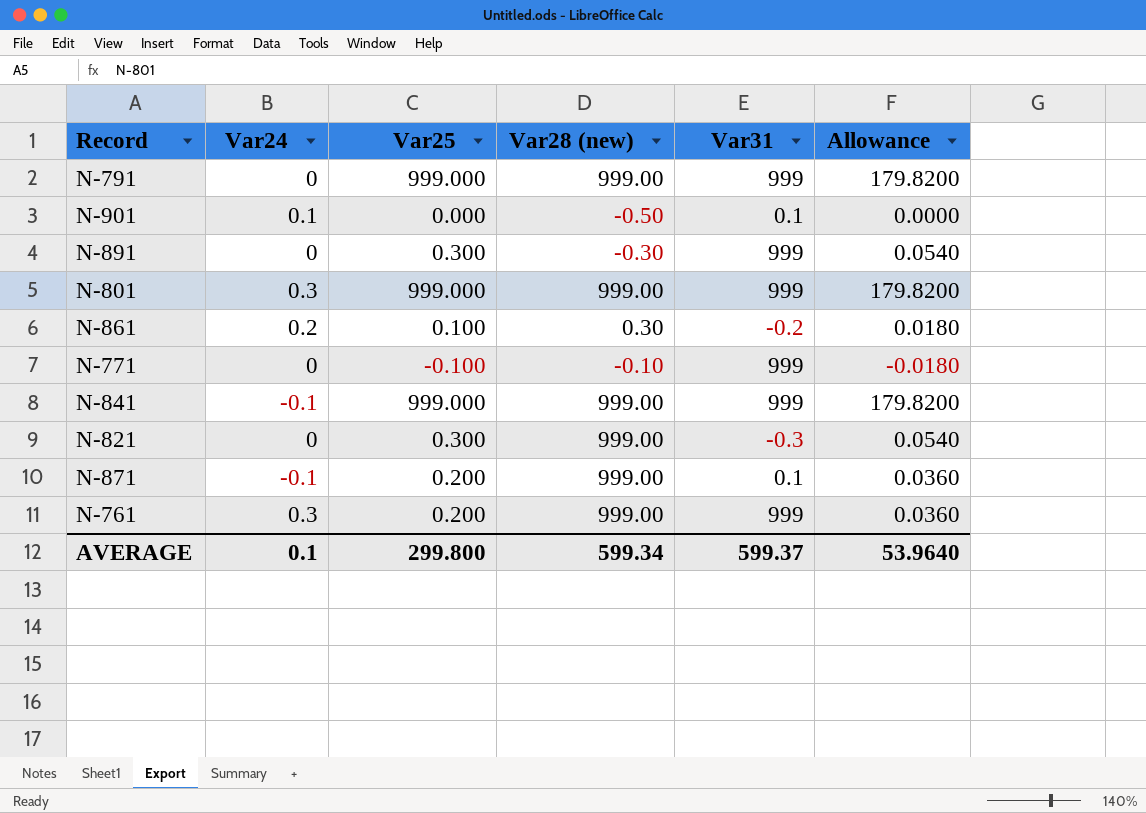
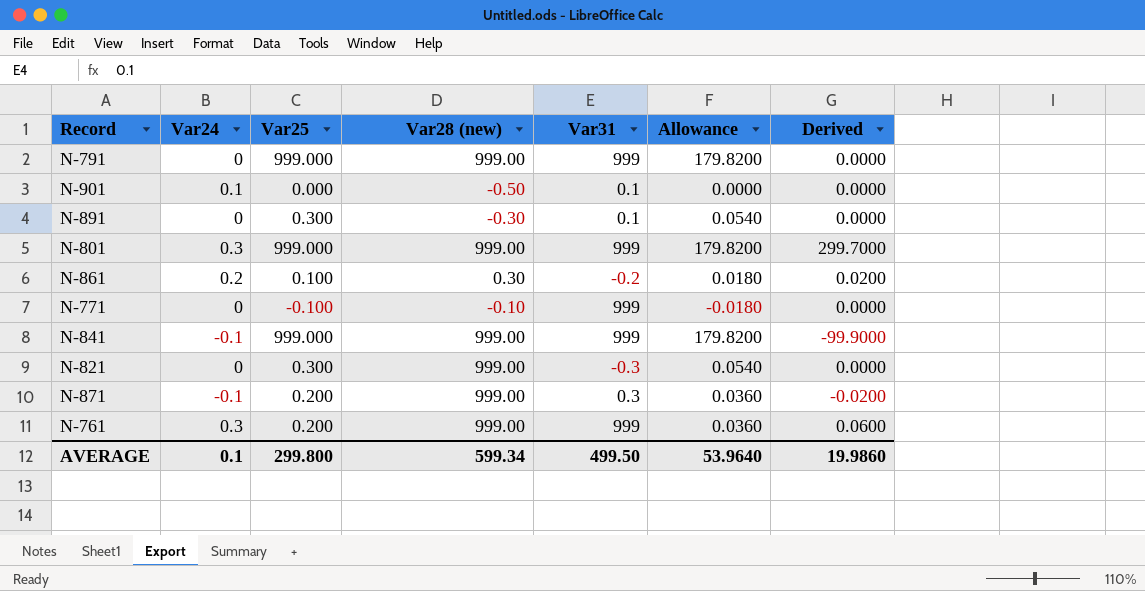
column Derived | formula: none -> [Var24] * [Var25]
N-891 | Var31: 999 -> 0.1
N-871 | Var31: 0.1 -> 0.3
AVERAGE | Var31: 599.37 -> 499.50

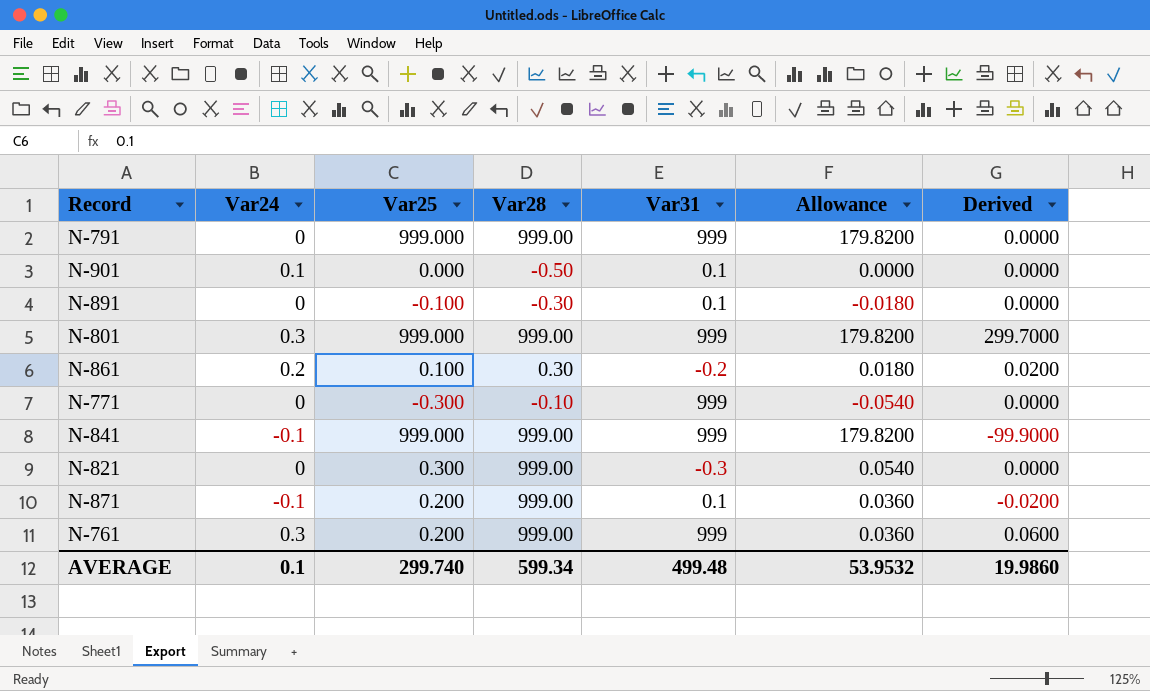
column name: Var28 (new) -> Var28
N-891 | Var25: 0.300 -> -0.100
N-891 | Allowance: 0.0540 -> -0.0180
N-771 | Var25: -0.100 -> -0.300
N-771 | Allowance: -0.0180 -> -0.0540
N-871 | Var31: 0.3 -> 0.1
AVERAGE | Var25: 299.800 -> 299.740
AVERAGE | Var31: 499.50 -> 499.48
AVERAGE | Allowance: 53.9640 -> 53.9532

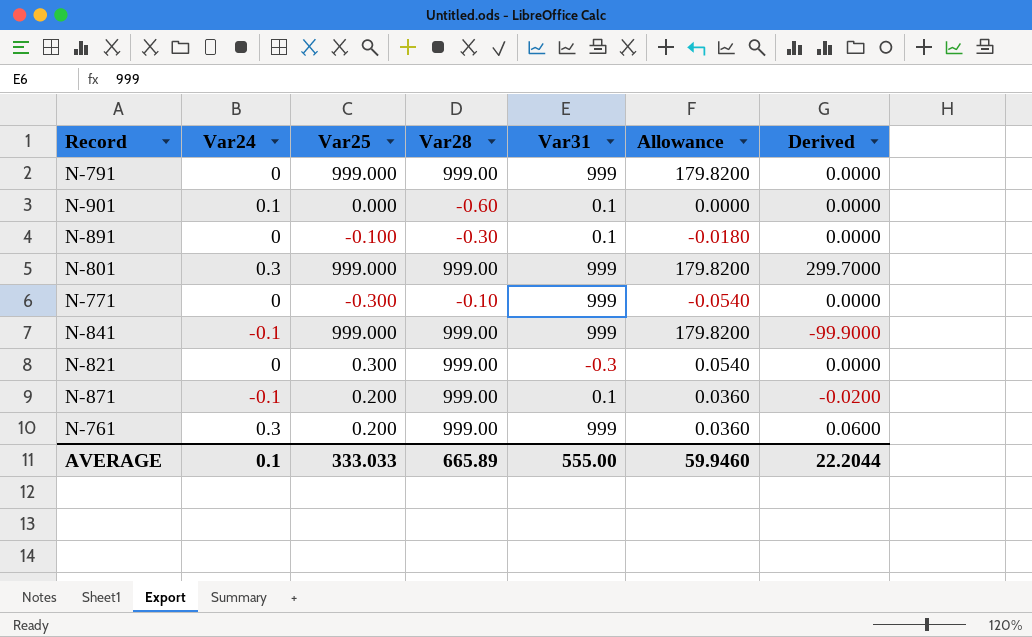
row N-861: 0.2 | 0.100 | 0.30 | -0.2 | 0.0180 | 0.0200 -> none
N-901 | Var28: -0.50 -> -0.60
AVERAGE | Var25: 299.740 -> 333.033
AVERAGE | Var28: 599.34 -> 665.89
AVERAGE | Var31: 499.48 -> 555.00
AVERAGE | Allowance: 53.9532 -> 59.9460
AVERAGE | Derived: 19.9860 -> 22.2044

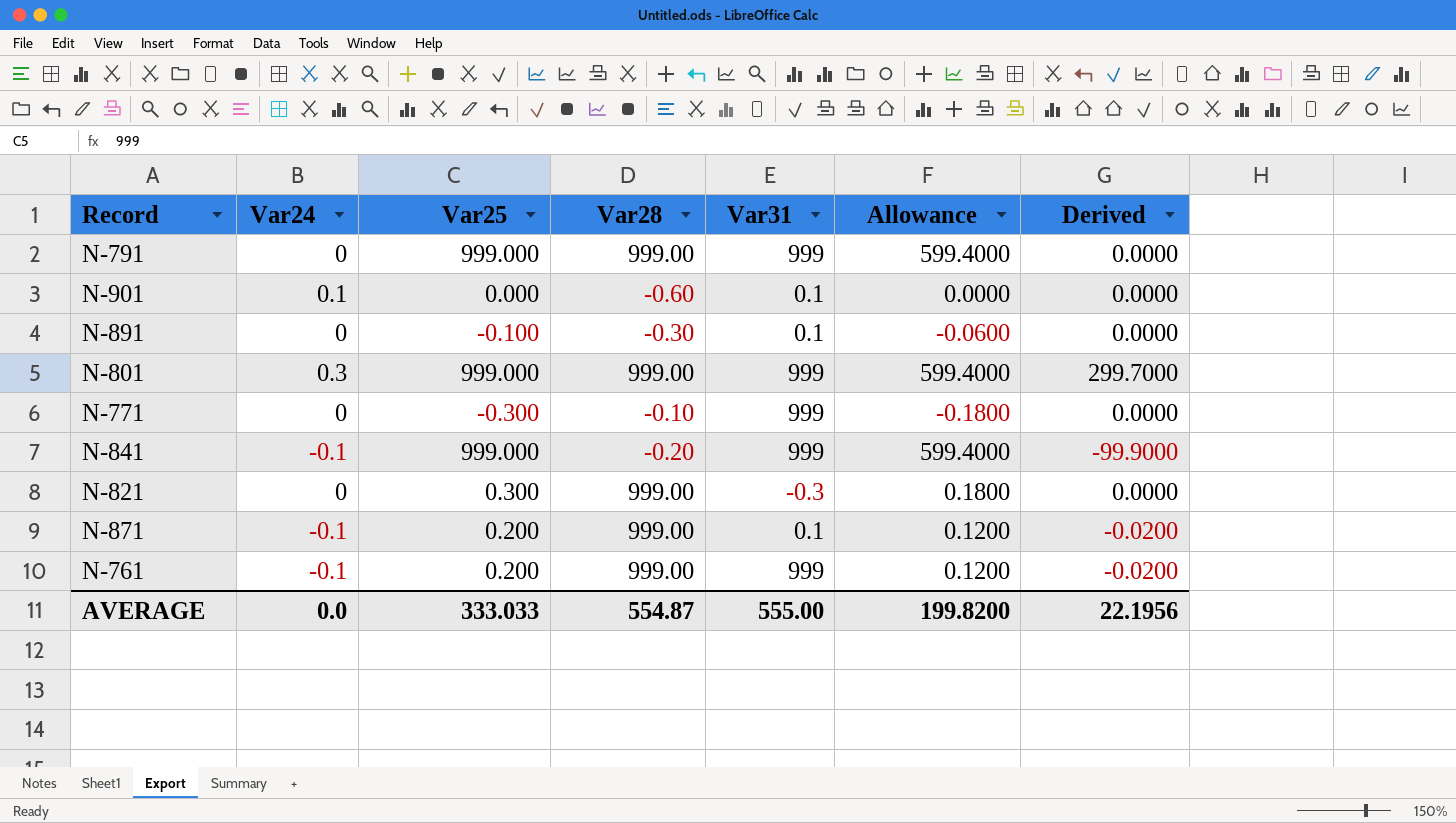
column Allowance | formula: [Var25] * 0.18 -> [Var25] * 0.6
N-841 | Var28: 999.00 -> -0.20
N-761 | Var24: 0.3 -> -0.1
N-761 | Derived: 0.0600 -> -0.0200
AVERAGE | Var24: 0.1 -> 0.0
AVERAGE | Var28: 665.89 -> 554.87
AVERAGE | Allowance: 59.9460 -> 199.8200
AVERAGE | Derived: 22.2044 -> 22.1956

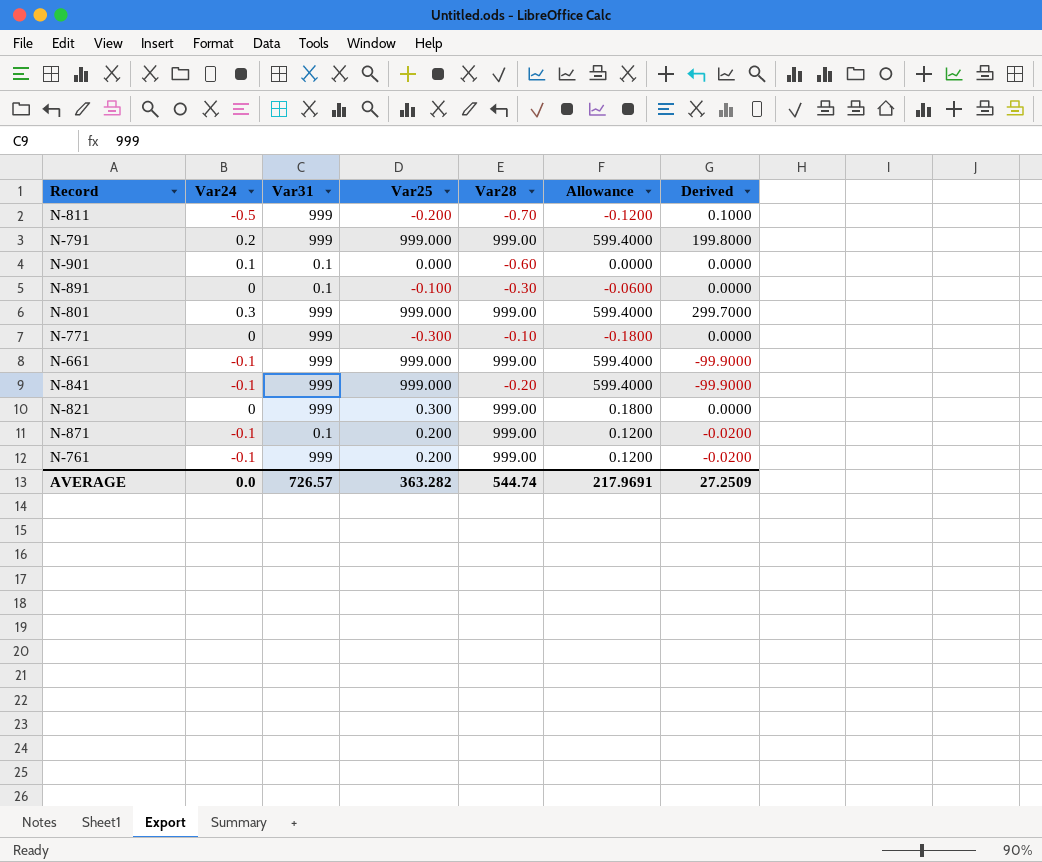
column Var31 | position: 5 -> 3
row N-811: none -> -0.5 | 999 | -0.200 | -0.70 | -0.1200 | 0.1000
N-791 | Var24: 0 -> 0.2
N-791 | Derived: 0.0000 -> 199.8000
row N-661: none -> -0.1 | 999 | 999.000 | 999.00 | 599.4000 | -99.9000
N-821 | Var31: -0.3 -> 999
AVERAGE | Var31: 555.00 -> 726.57
AVERAGE | Var25: 333.033 -> 363.282
AVERAGE | Var28: 554.87 -> 544.74
AVERAGE | Allowance: 199.8200 -> 217.9691
AVERAGE | Derived: 22.1956 -> 27.2509

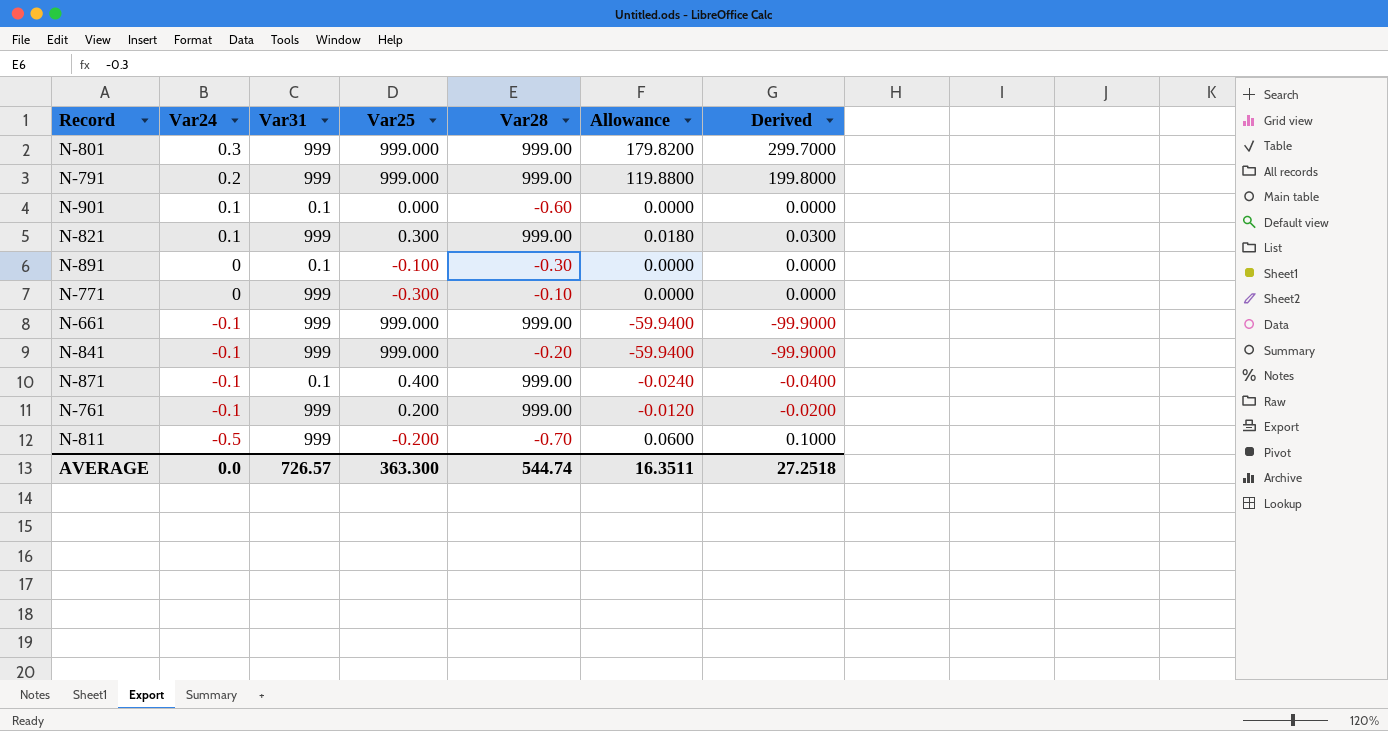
row order: none -> Var24 descending
column Allowance | formula: [Var25] * 0.6 -> [Derived] * 0.6
N-821 | Var24: 0 -> 0.1
N-821 | Derived: 0.0000 -> 0.0300
N-871 | Var25: 0.200 -> 0.400
N-871 | Derived: -0.0200 -> -0.0400
AVERAGE | Var25: 363.282 -> 363.300
AVERAGE | Allowance: 217.9691 -> 16.3511
AVERAGE | Derived: 27.2509 -> 27.2518

